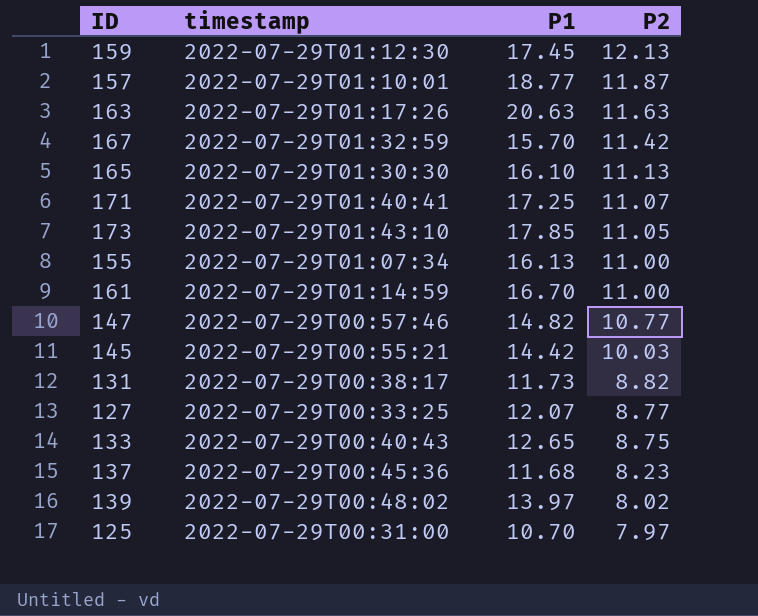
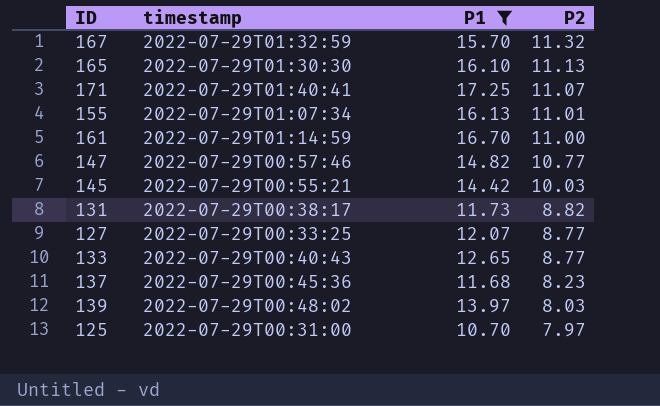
filter: none -> P1 <= 17.25
167 | P2: 11.42 -> 11.32
155 | P2: 11.00 -> 11.01
133 | P2: 8.75 -> 8.77
139 | P2: 8.02 -> 8.03

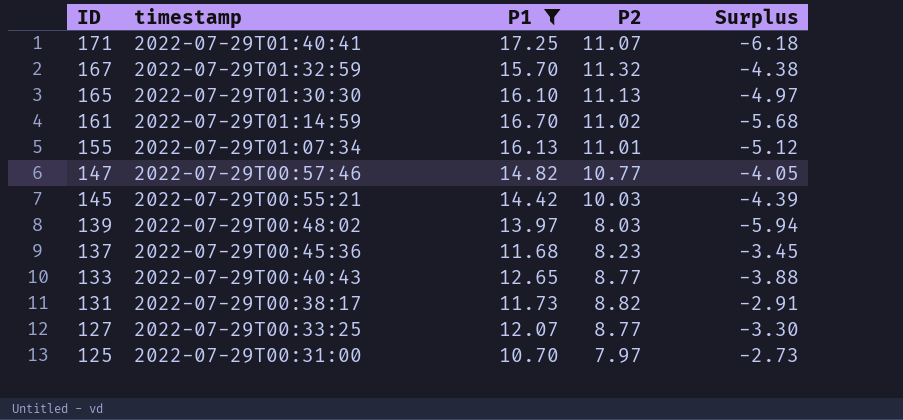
row order: P2 descending -> ID descending
column Surplus | formula: none -> [P2] - [P1]
161 | P2: 11.00 -> 11.02

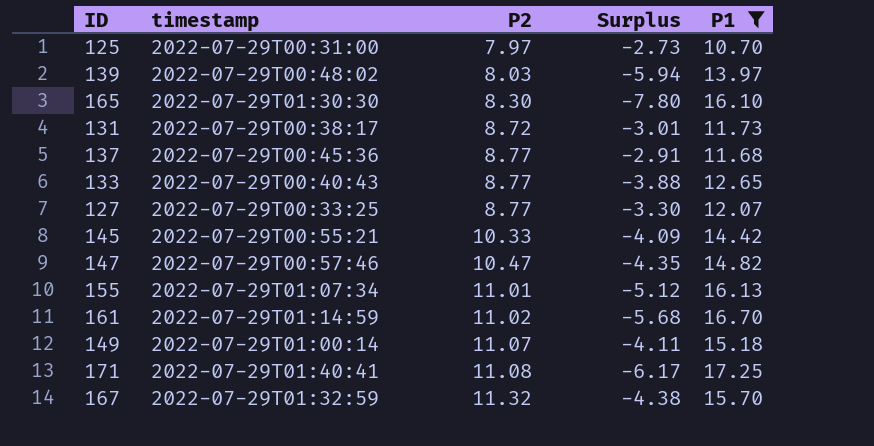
row order: ID descending -> P2 ascending
column P1 | position: 3 -> 5
165 | P2: 11.13 -> 8.30
165 | Surplus: -4.97 -> -7.80
131 | P2: 8.82 -> 8.72
131 | Surplus: -2.91 -> -3.01
137 | P2: 8.23 -> 8.77
137 | Surplus: -3.45 -> -2.91
145 | P2: 10.03 -> 10.33
145 | Surplus: -4.39 -> -4.09
147 | P2: 10.77 -> 10.47
147 | Surplus: -4.05 -> -4.35
row 149: none -> 2022-07-29T01:00:14 | 11.07 | -4.11 | 15.18
171 | P2: 11.07 -> 11.08
171 | Surplus: -6.18 -> -6.17

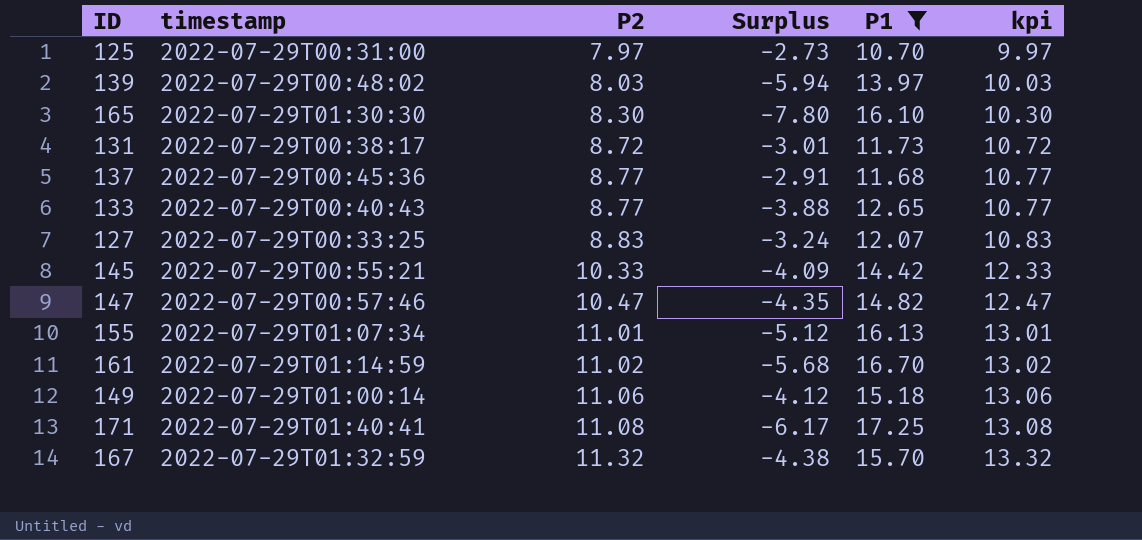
column kpi | formula: none -> [P2] + 2
127 | P2: 8.77 -> 8.83
127 | Surplus: -3.30 -> -3.24
149 | P2: 11.07 -> 11.06
149 | Surplus: -4.11 -> -4.12

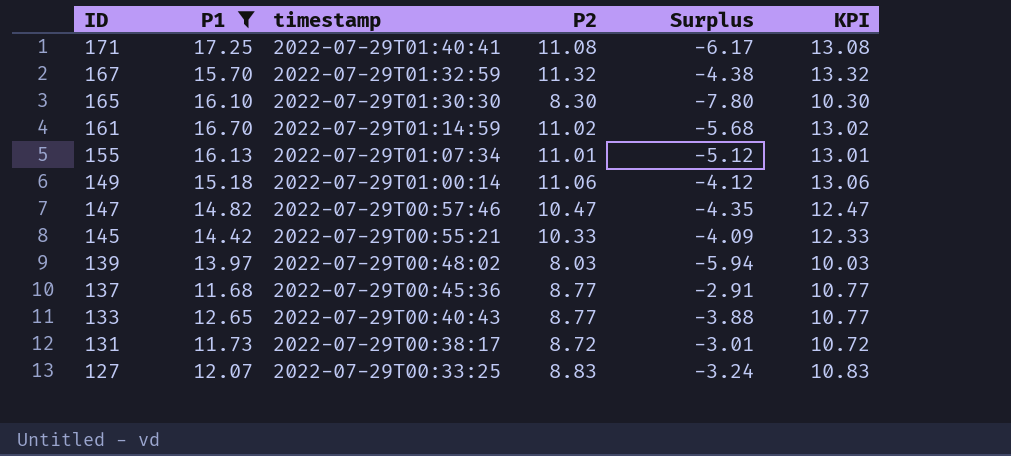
row order: P2 ascending -> ID descending
column P1 | position: 5 -> 2
column name: kpi -> KPI
row 125: 2022-07-29T00:31:00 | 7.97 | -2.73 | 10.70 | 9.97 -> none

